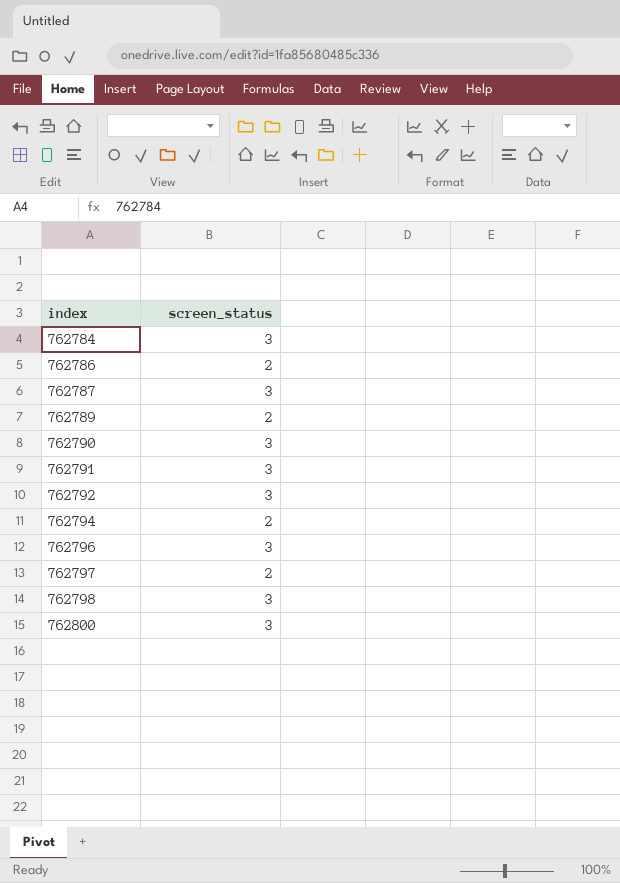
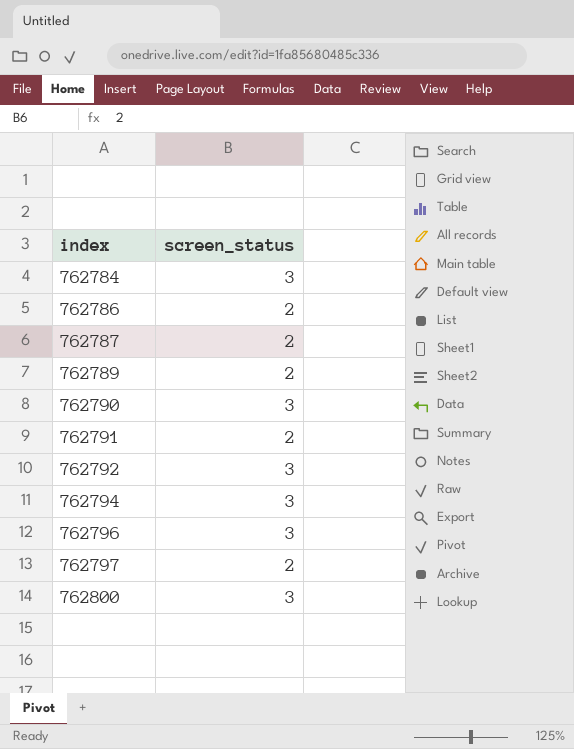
row 762798: 3 -> none
762787 | screen_status: 3 -> 2
762791 | screen_status: 3 -> 2
762794 | screen_status: 2 -> 3

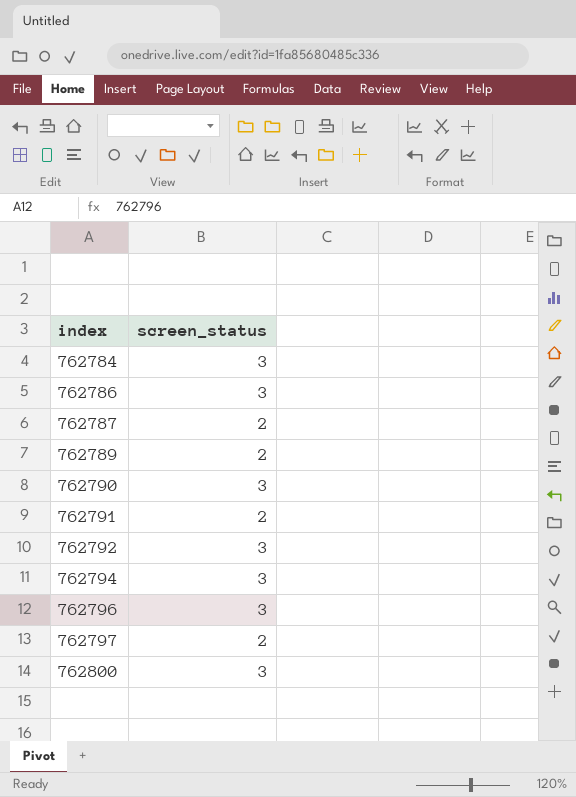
762786 | screen_status: 2 -> 3

